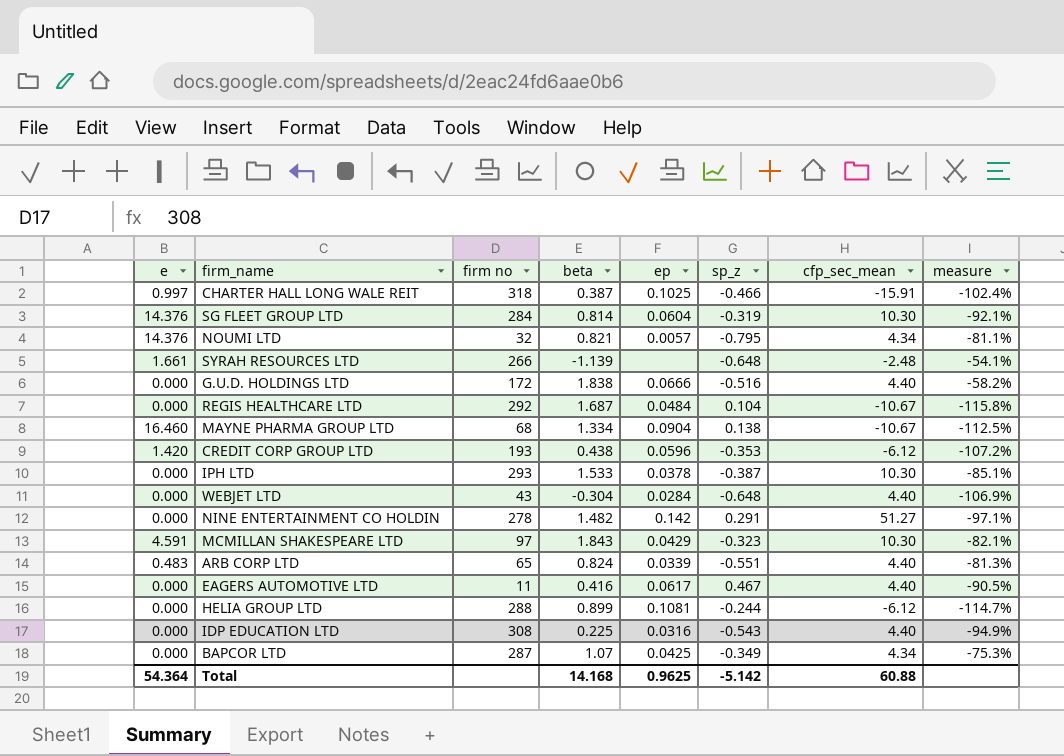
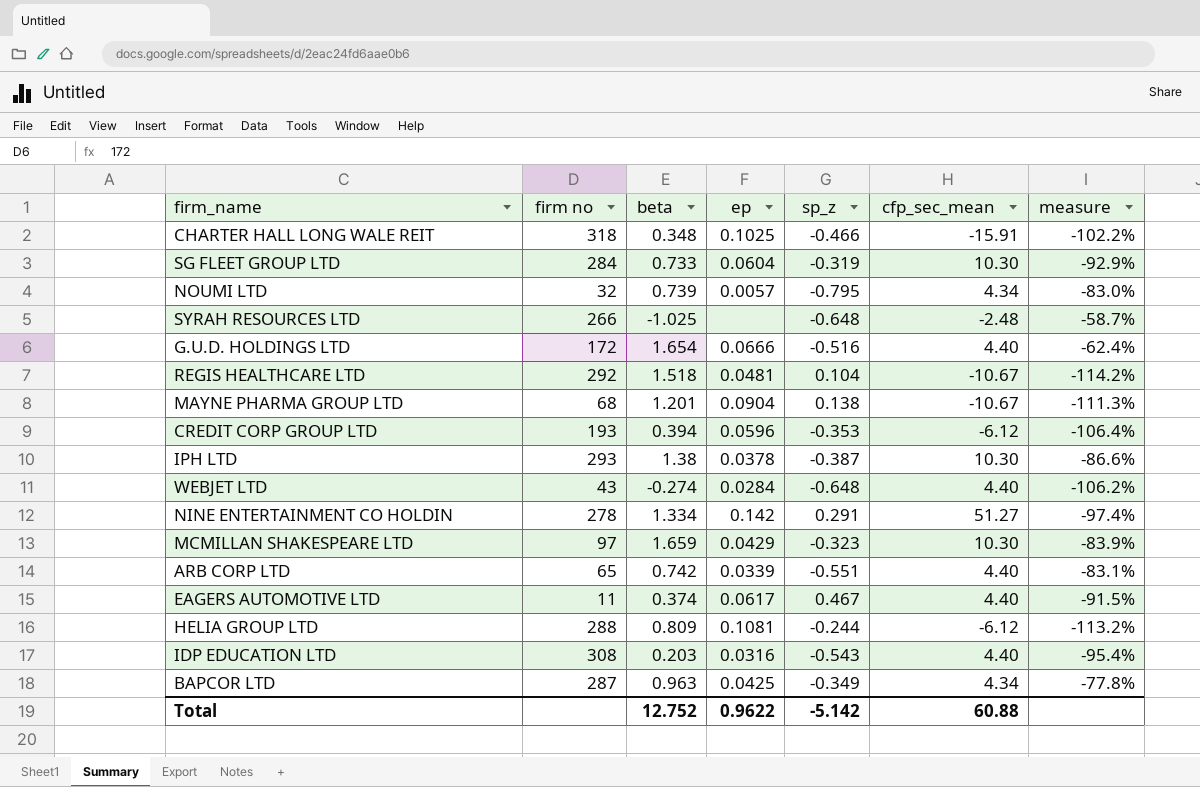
column e | position: 1 -> none
CHARTER HALL LONG WALE REIT | beta: 0.387 -> 0.348
CHARTER HALL LONG WALE REIT | measure: -102.4% -> -102.2%
SG FLEET GROUP LTD | beta: 0.814 -> 0.733
SG FLEET GROUP LTD | measure: -92.1% -> -92.9%
NOUMI LTD | beta: 0.821 -> 0.739
NOUMI LTD | measure: -81.1% -> -83.0%
SYRAH RESOURCES LTD | beta: -1.139 -> -1.025
SYRAH RESOURCES LTD | measure: -54.1% -> -58.7%
G.U.D. HOLDINGS LTD | beta: 1.838 -> 1.654
G.U.D. HOLDINGS LTD | measure: -58.2% -> -62.4%
REGIS HEALTHCARE LTD | beta: 1.687 -> 1.518
REGIS HEALTHCARE LTD | ep: 0.0484 -> 0.0481
REGIS HEALTHCARE LTD | measure: -115.8% -> -114.2%
MAYNE PHARMA GROUP LTD | beta: 1.334 -> 1.201
MAYNE PHARMA GROUP LTD | measure: -112.5% -> -111.3%
CREDIT CORP GROUP LTD | beta: 0.438 -> 0.394
CREDIT CORP GROUP LTD | measure: -107.2% -> -106.4%
IPH LTD | beta: 1.533 -> 1.38
IPH LTD | measure: -85.1% -> -86.6%
WEBJET LTD | beta: -0.304 -> -0.274
WEBJET LTD | measure: -106.9% -> -106.2%
NINE ENTERTAINMENT CO HOLDIN | beta: 1.482 -> 1.334
NINE ENTERTAINMENT CO HOLDIN | measure: -97.1% -> -97.4%
MCMILLAN SHAKESPEARE LTD | beta: 1.843 -> 1.659
MCMILLAN SHAKESPEARE LTD | measure: -82.1% -> -83.9%
ARB CORP LTD | beta: 0.824 -> 0.742
ARB CORP LTD | measure: -81.3% -> -83.1%
EAGERS AUTOMOTIVE LTD | beta: 0.416 -> 0.374
EAGERS AUTOMOTIVE LTD | measure: -90.5% -> -91.5%
HELIA GROUP LTD | beta: 0.899 -> 0.809
HELIA GROUP LTD | measure: -114.7% -> -113.2%
IDP EDUCATION LTD | beta: 0.225 -> 0.203
IDP EDUCATION LTD | measure: -94.9% -> -95.4%
BAPCOR LTD | beta: 1.07 -> 0.963
BAPCOR LTD | measure: -75.3% -> -77.8%
Total | beta: 14.168 -> 12.752
Total | ep: 0.9625 -> 0.9622

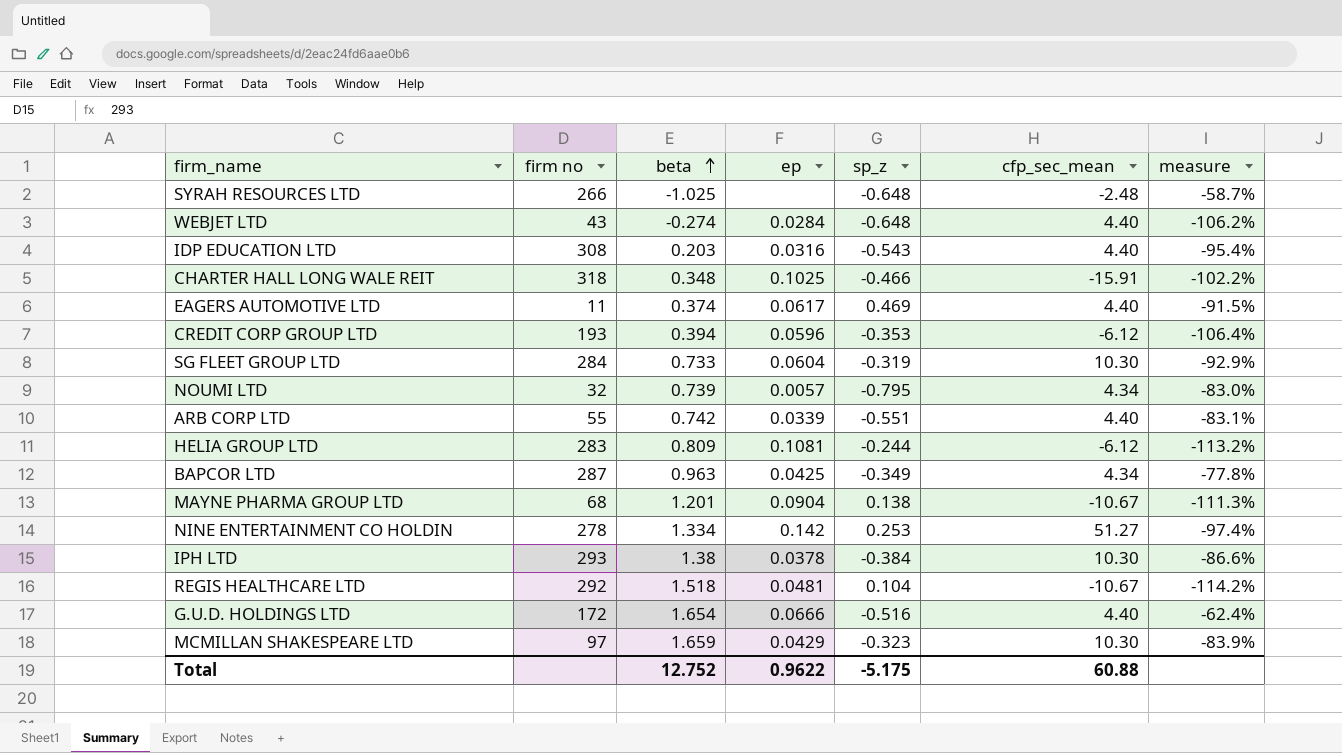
row order: none -> beta ascending
EAGERS AUTOMOTIVE LTD | sp_z: 0.467 -> 0.469
ARB CORP LTD | firm no: 65 -> 55
HELIA GROUP LTD | firm no: 288 -> 283
NINE ENTERTAINMENT CO HOLDIN | sp_z: 0.291 -> 0.253
IPH LTD | sp_z: -0.387 -> -0.384
Total | sp_z: -5.142 -> -5.175

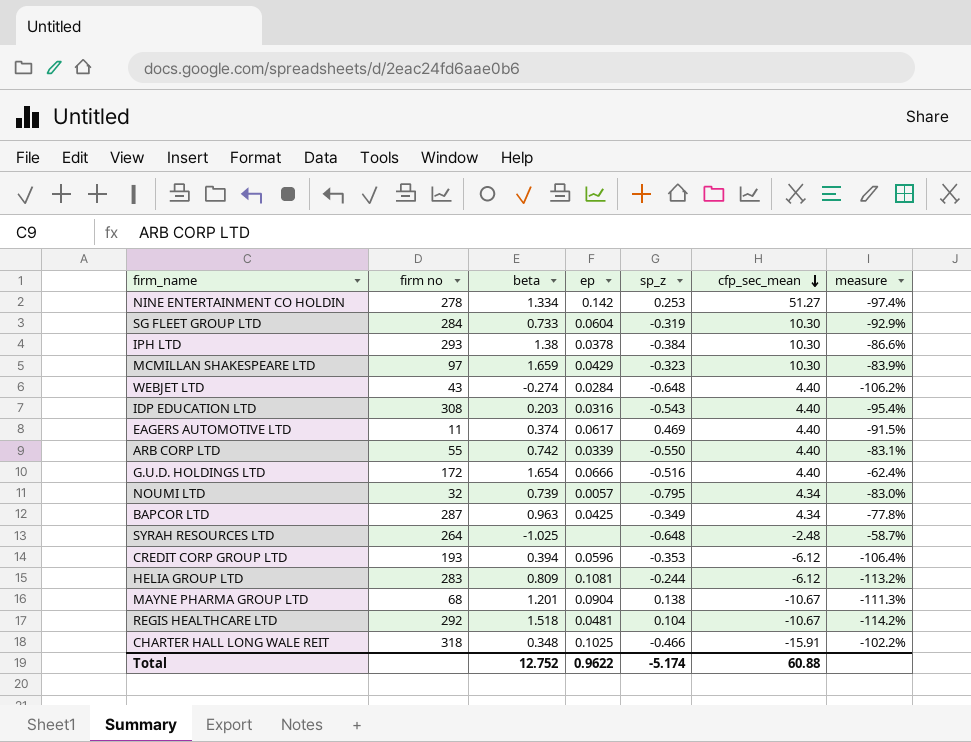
row order: beta ascending -> cfp_sec_mean descending
ARB CORP LTD | sp_z: -0.551 -> -0.550
SYRAH RESOURCES LTD | firm no: 266 -> 264
Total | sp_z: -5.175 -> -5.174

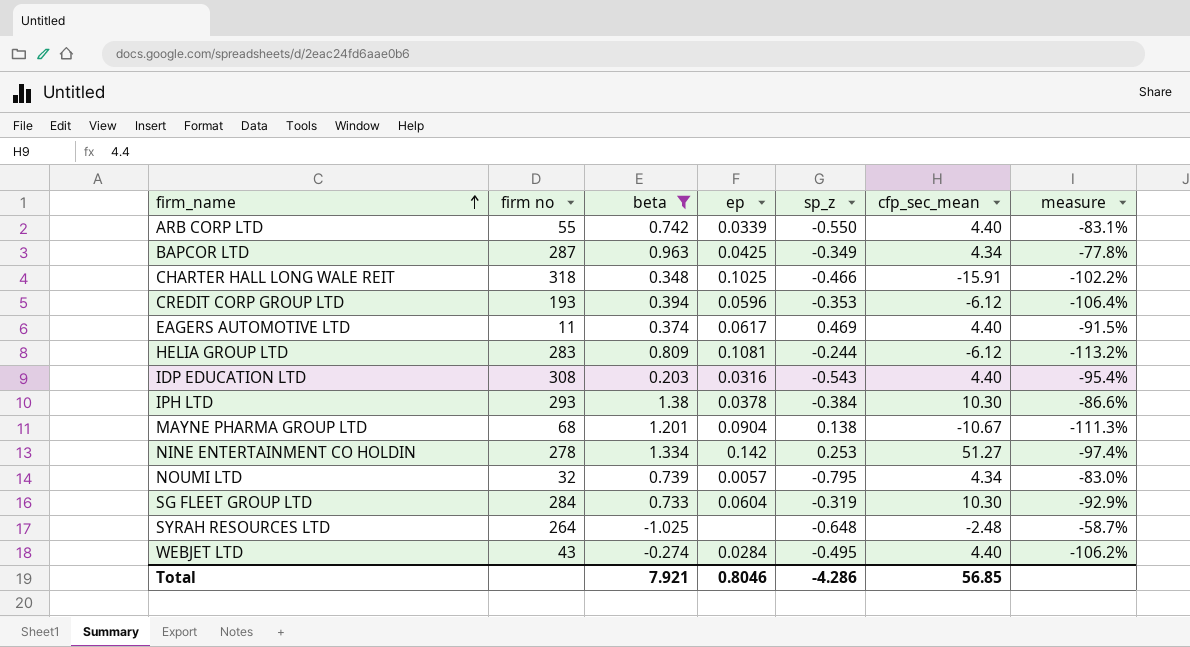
filter: none -> beta <= 1.38
row order: cfp_sec_mean descending -> firm_name ascending
WEBJET LTD | sp_z: -0.648 -> -0.495
Total | beta: 12.752 -> 7.921
Total | ep: 0.9622 -> 0.8046
Total | sp_z: -5.174 -> -4.286
Total | cfp_sec_mean: 60.88 -> 56.85

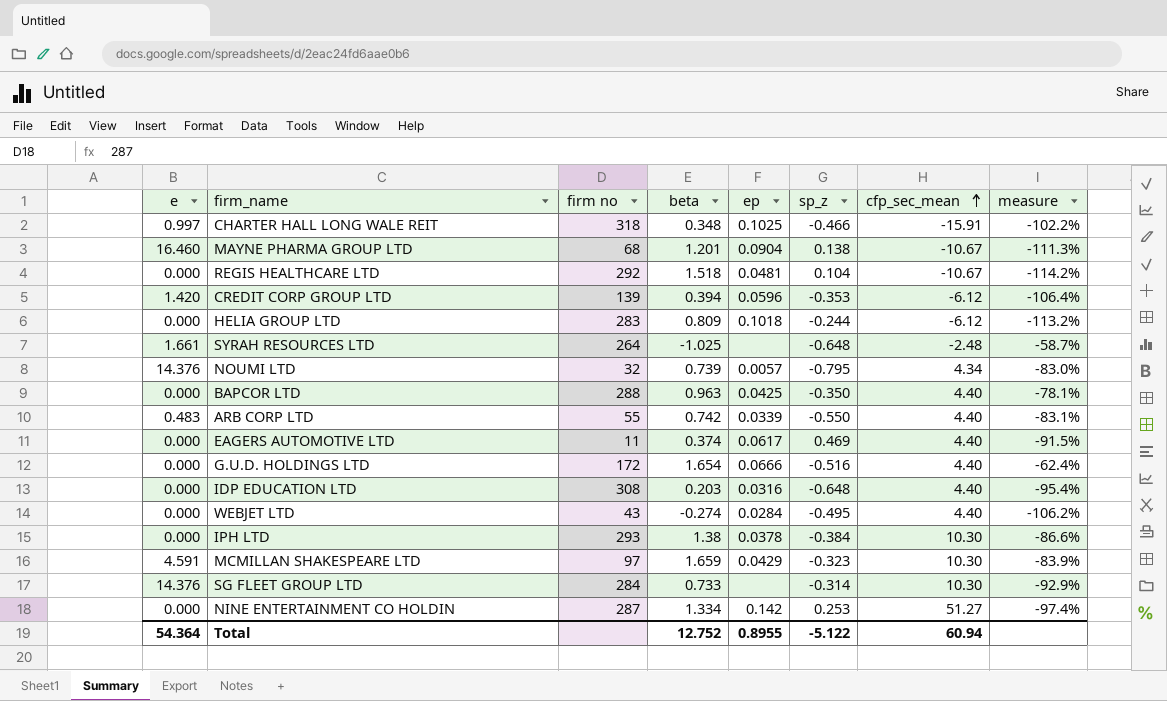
filter: beta <= 1.38 -> none
row order: firm_name ascending -> cfp_sec_mean ascending
column e | position: none -> 1
CREDIT CORP GROUP LTD | firm no: 193 -> 139
HELIA GROUP LTD | ep: 0.1081 -> 0.1018
BAPCOR LTD | firm no: 287 -> 288
BAPCOR LTD | sp_z: -0.349 -> -0.350
BAPCOR LTD | cfp_sec_mean: 4.34 -> 4.40
BAPCOR LTD | measure: -77.8% -> -78.1%
IDP EDUCATION LTD | sp_z: -0.543 -> -0.648
SG FLEET GROUP LTD | ep: 0.0604 -> none
SG FLEET GROUP LTD | sp_z: -0.319 -> -0.314
NINE ENTERTAINMENT CO HOLDIN | firm no: 278 -> 287
Total | beta: 7.921 -> 12.752
Total | ep: 0.8046 -> 0.8955
Total | sp_z: -4.286 -> -5.122
Total | cfp_sec_mean: 56.85 -> 60.94

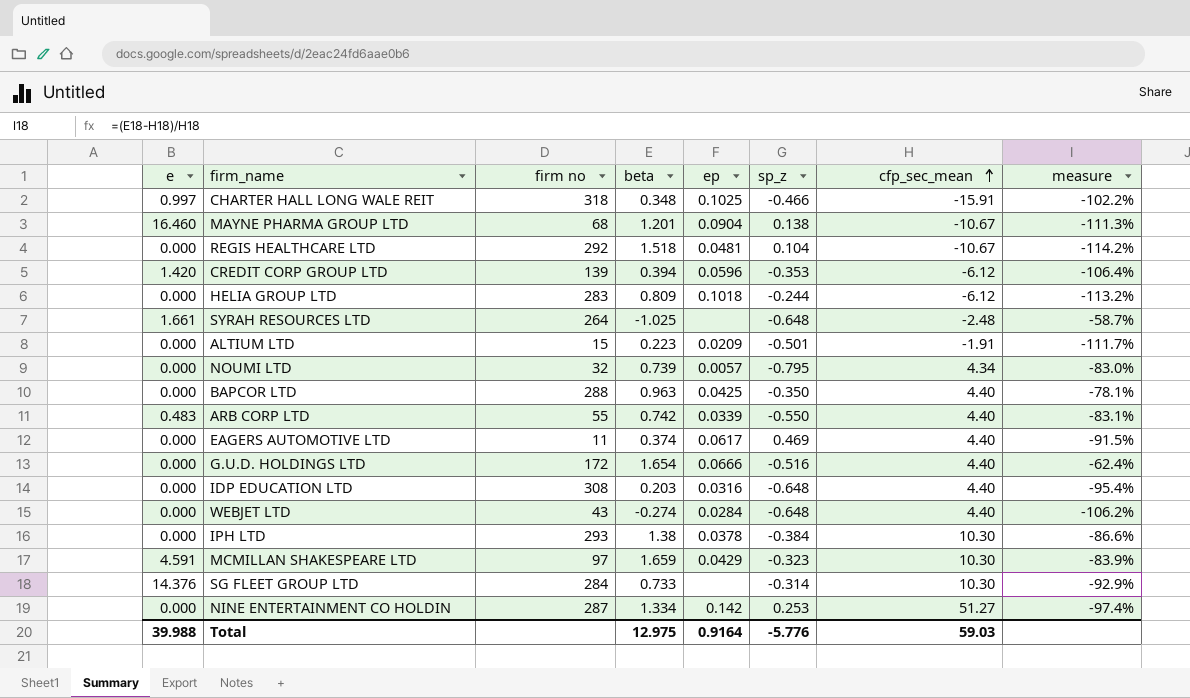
row ALTIUM LTD: none -> 0.000 | 15 | 0.223 | 0.0209 | -0.501 | -1.91 | -111.7%
NOUMI LTD | e: 14.376 -> 0.000
WEBJET LTD | sp_z: -0.495 -> -0.648
Total | e: 54.364 -> 39.988
Total | beta: 12.752 -> 12.975
Total | ep: 0.8955 -> 0.9164
Total | sp_z: -5.122 -> -5.776
Total | cfp_sec_mean: 60.94 -> 59.03

